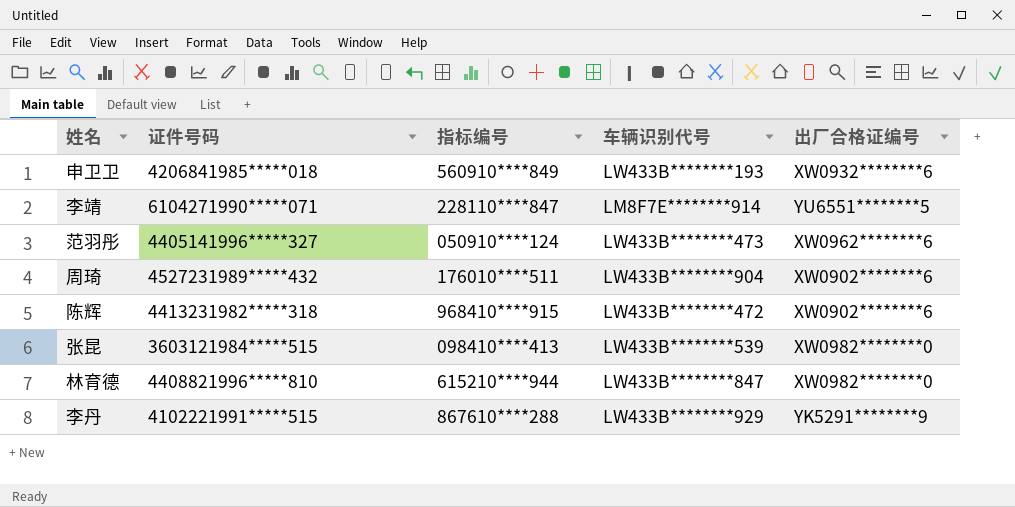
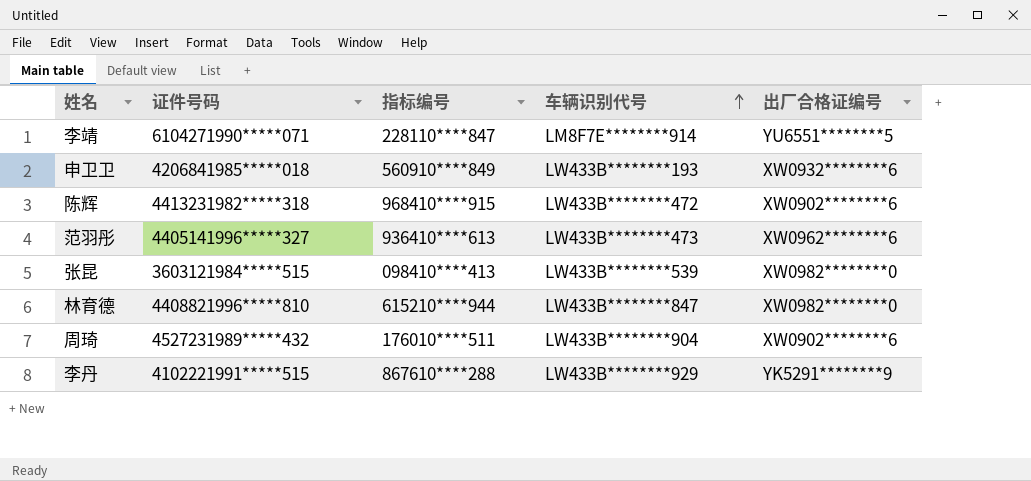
row order: none -> 车辆识别代号 ascending
范羽彤 | 指标编号: 050910****124 -> 936410****613

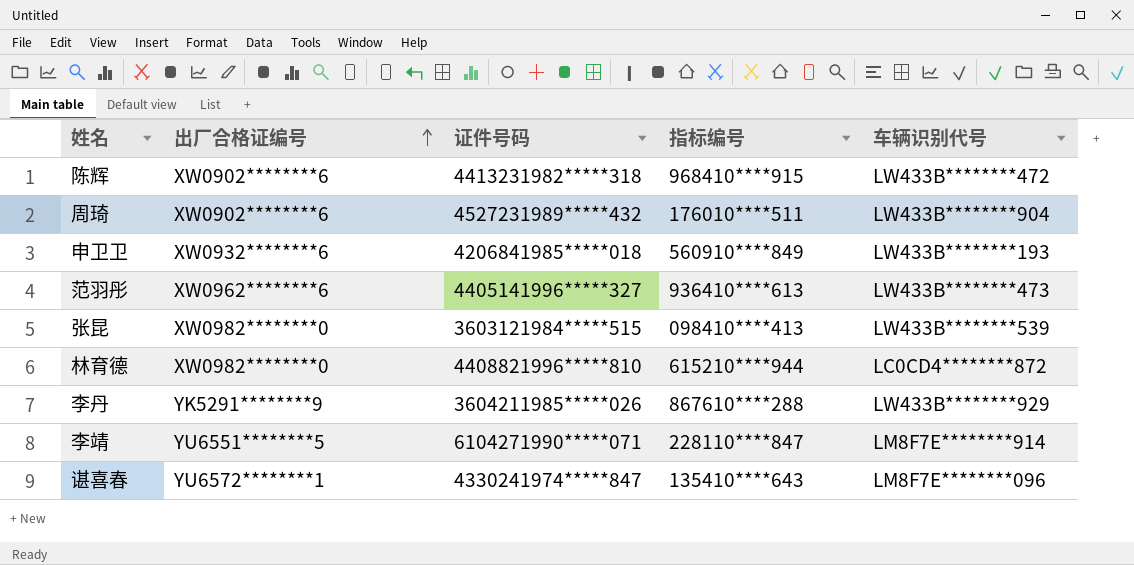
row order: 车辆识别代号 ascending -> 出厂合格证编号 ascending
column 出厂合格证编号 | position: 5 -> 2
林育德 | 车辆识别代号: LW433B********847 -> LC0CD4********872
李丹 | 证件号码: 4102221991*****515 -> 3604211985*****026
row 谌喜春: none -> YU6572********1 | 4330241974*****847 | 135410****643 | LM8F7E********096

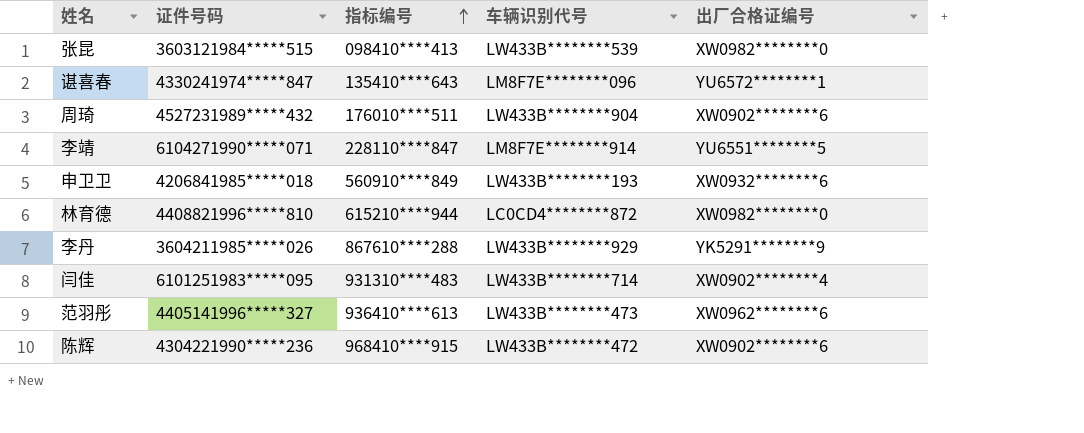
row order: 出厂合格证编号 ascending -> 指标编号 ascending
column 出厂合格证编号 | position: 2 -> 5
row 闫佳: none -> 6101251983*****095 | 931310****483 | LW433B********714 | XW0902********4
陈辉 | 证件号码: 4413231982*****318 -> 4304221990*****236

